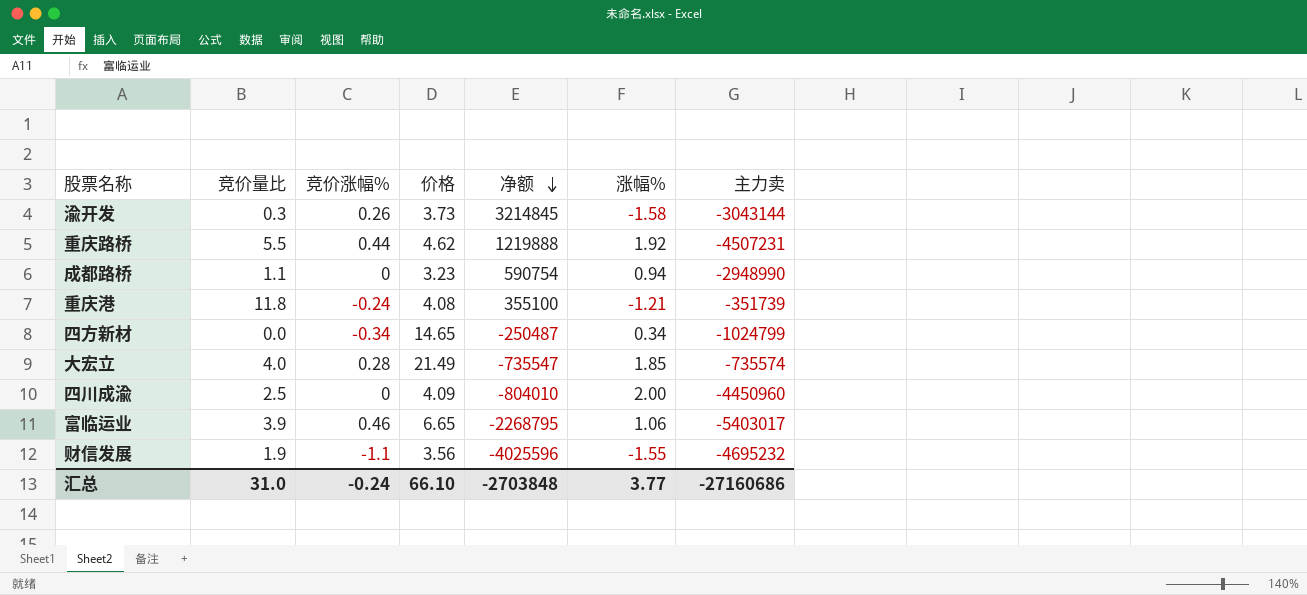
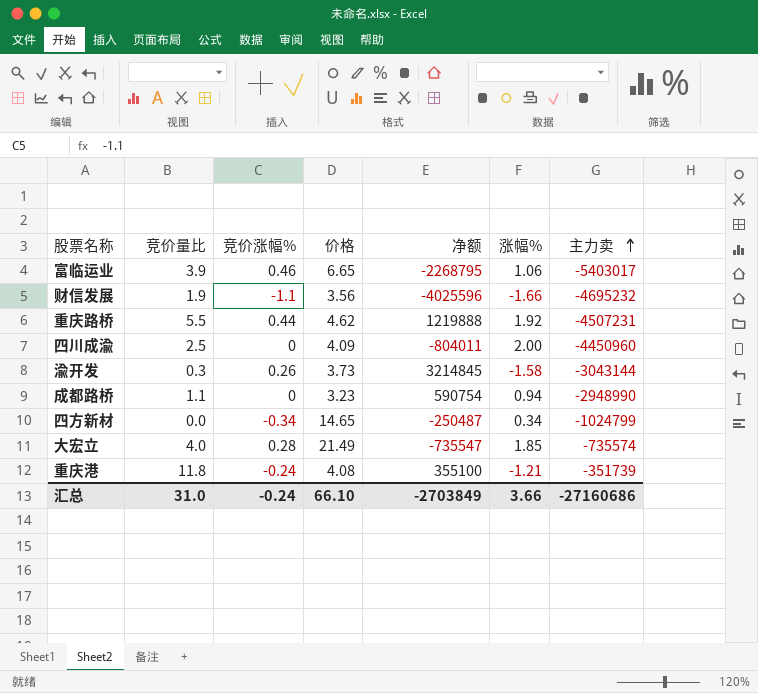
row order: 净额 descending -> 主力卖 ascending
财信发展 | 涨幅%: -1.55 -> -1.66
四川成渝 | 净额: -804010 -> -804011
汇总 | 净额: -2703848 -> -2703849
汇总 | 涨幅%: 3.77 -> 3.66

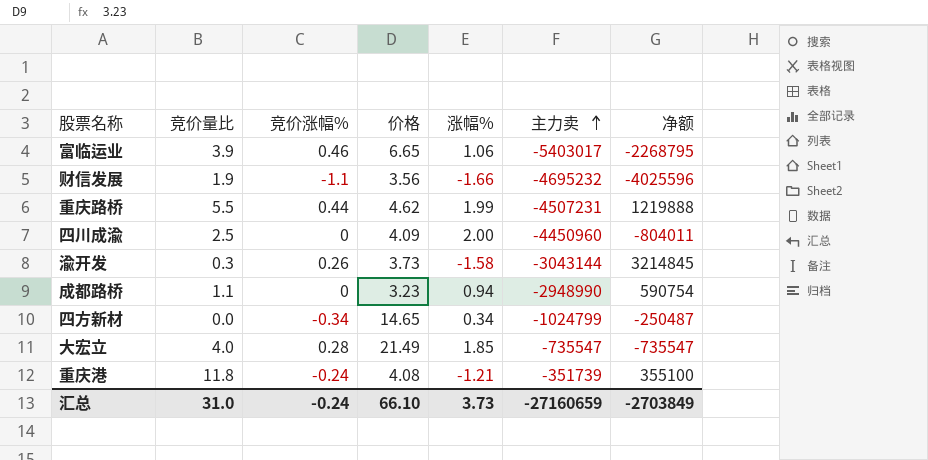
column 净额 | position: 5 -> 7
重庆路桥 | 涨幅%: 1.92 -> 1.99
大宏立 | 主力卖: -735574 -> -735547
汇总 | 涨幅%: 3.66 -> 3.73
汇总 | 主力卖: -27160686 -> -27160659

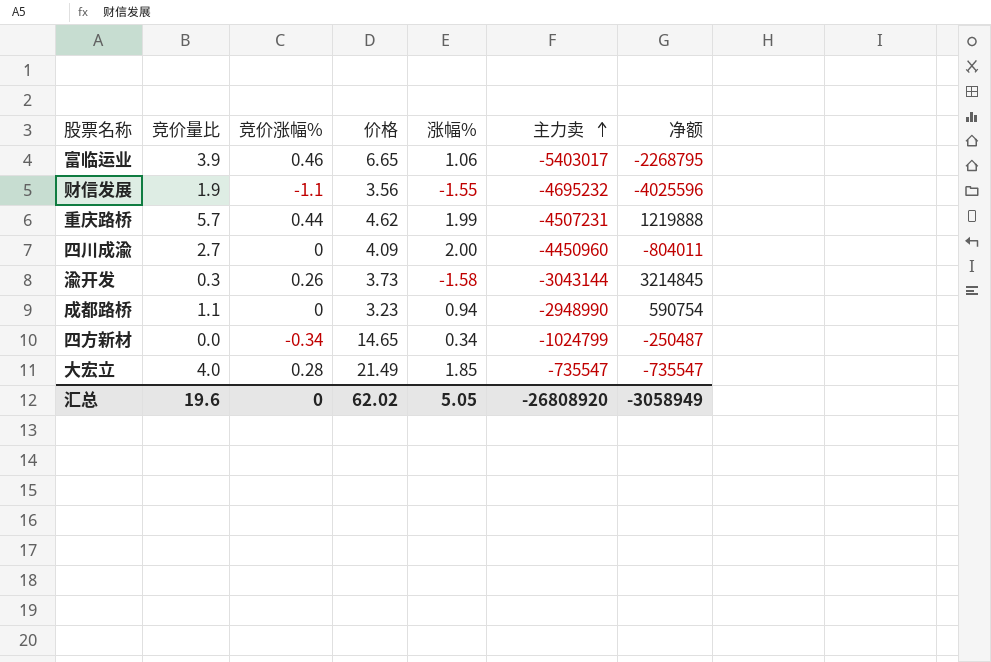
row 重庆港: 11.8 | -0.24 | 4.08 | -1.21 | -351739 | 355100 -> none
财信发展 | 涨幅%: -1.66 -> -1.55
重庆路桥 | 竞价量比: 5.5 -> 5.7
四川成渝 | 竞价量比: 2.5 -> 2.7
汇总 | 竞价量比: 31.0 -> 19.6
汇总 | 竞价涨幅%: -0.24 -> 0
汇总 | 价格: 66.10 -> 62.02
汇总 | 涨幅%: 3.73 -> 5.05
汇总 | 主力卖: -27160659 -> -26808920
汇总 | 净额: -2703849 -> -3058949

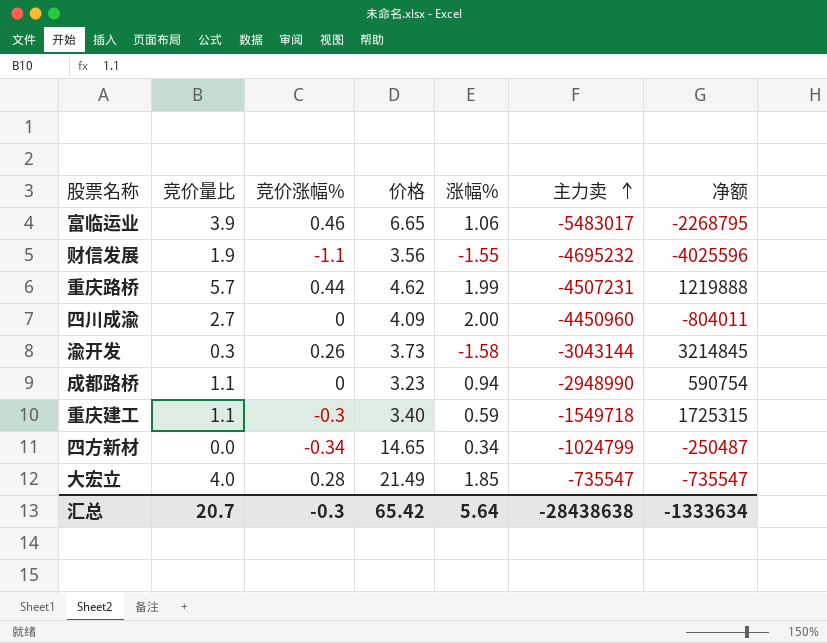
富临运业 | 主力卖: -5403017 -> -5483017
row 重庆建工: none -> 1.1 | -0.3 | 3.40 | 0.59 | -1549718 | 1725315
汇总 | 竞价量比: 19.6 -> 20.7
汇总 | 竞价涨幅%: 0 -> -0.3
汇总 | 价格: 62.02 -> 65.42
汇总 | 涨幅%: 5.05 -> 5.64
汇总 | 主力卖: -26808920 -> -28438638
汇总 | 净额: -3058949 -> -1333634

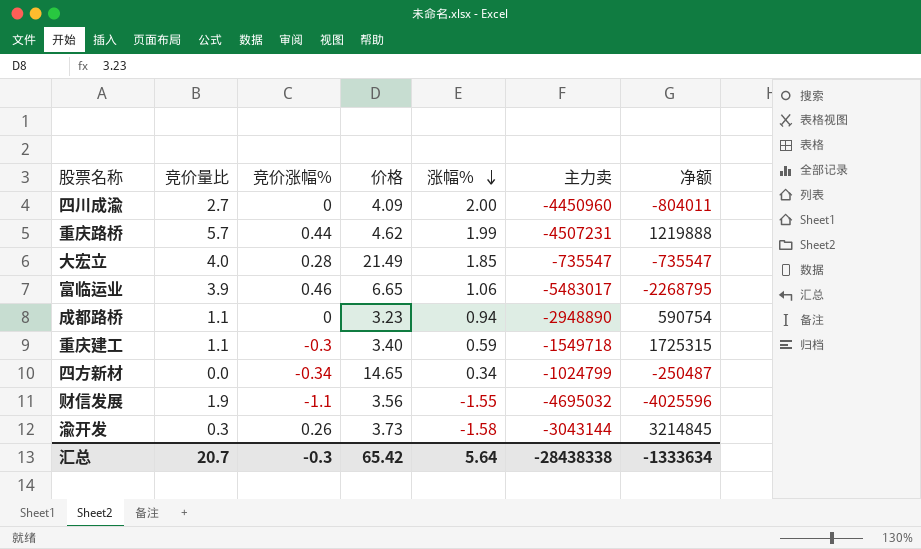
row order: 主力卖 ascending -> 涨幅% descending
成都路桥 | 主力卖: -2948990 -> -2948890
财信发展 | 主力卖: -4695232 -> -4695032
汇总 | 主力卖: -28438638 -> -28438338

